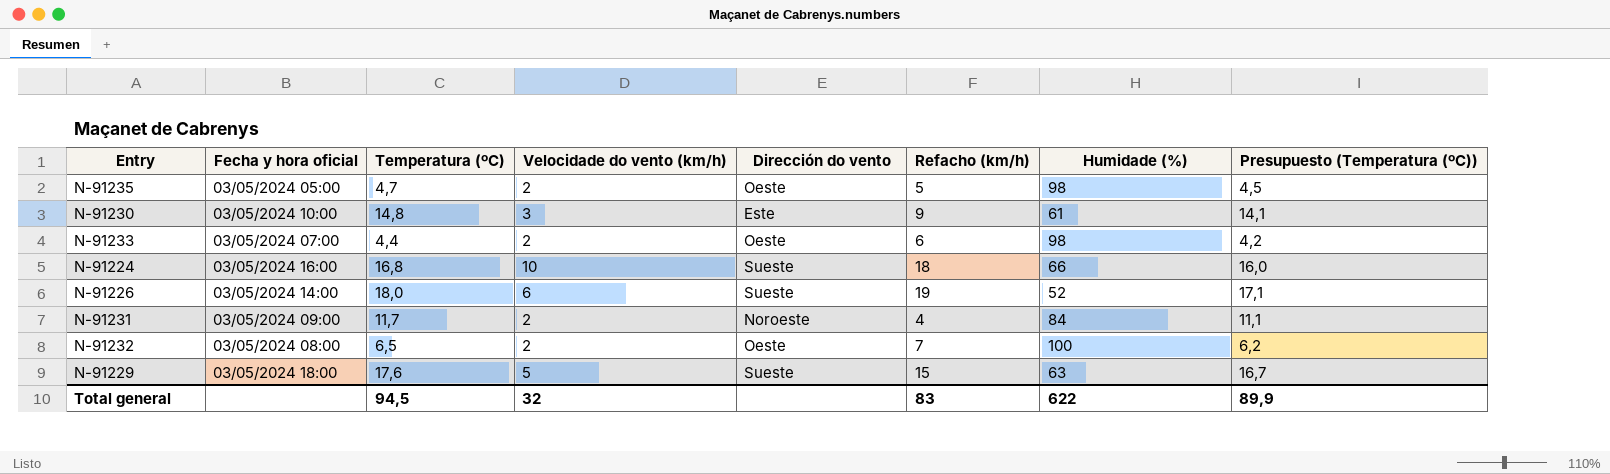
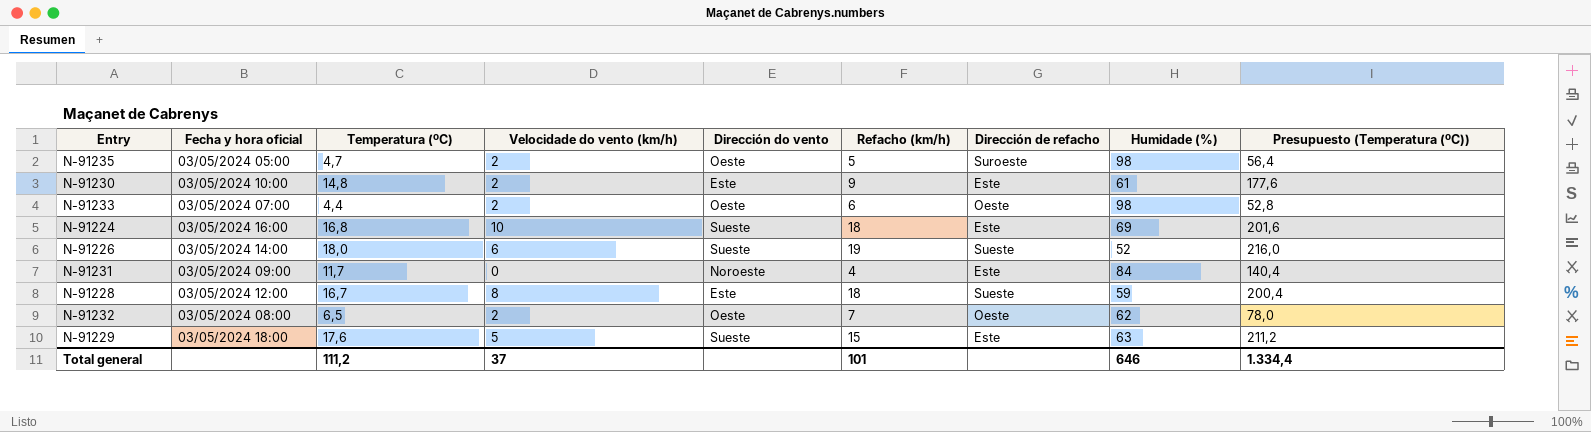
column Dirección de refacho | position: none -> 7
column Presupuesto (Temperatura (ºC)) | formula: [Temperatura (ºC)] * 0,95 -> [Temperatura (ºC)] * 12
N-91230 | Velocidade do vento (km/h): 3 -> 2
N-91224 | Humidade (%): 66 -> 69
N-91231 | Velocidade do vento (km/h): 2 -> 0
row N-91228: none -> 03/05/2024 12:00 | 16,7 | 8 | Este | 18 | Sueste | 59 | 200,4
N-91232 | Humidade (%): 100 -> 62
Total general | Temperatura (ºC): 94,5 -> 111,2
Total general | Velocidade do vento (km/h): 32 -> 37
Total general | Refacho (km/h): 83 -> 101
Total general | Humidade (%): 622 -> 646
Total general | Presupuesto (Temperatura (ºC)): 89,9 -> 1.334,4

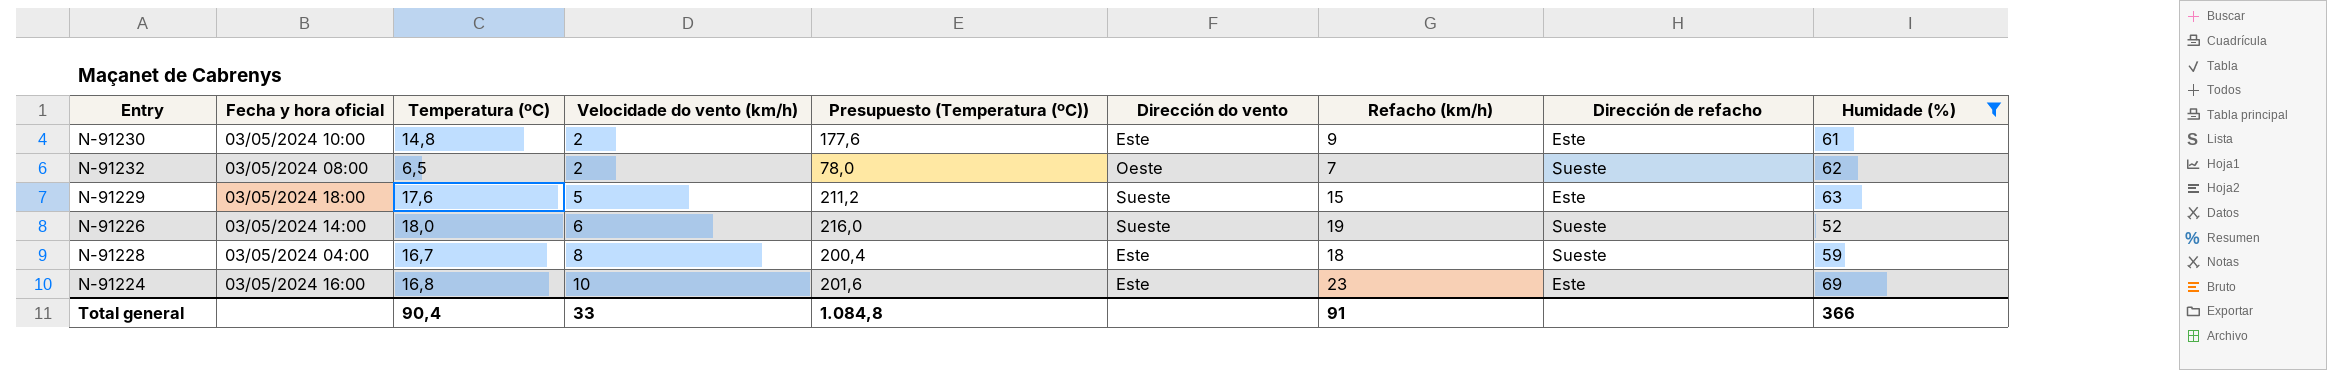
filter: none -> Humidade (%) <= 69
row order: none -> Velocidade do vento (km/h) ascending
column Presupuesto (Temperatura (ºC)) | position: 9 -> 5
N-91232 | Dirección de refacho: Oeste -> Sueste
N-91228 | Fecha y hora oficial: 03/05/2024 12:00 -> 03/05/2024 04:00
N-91224 | Dirección do vento: Sueste -> Este
N-91224 | Refacho (km/h): 18 -> 23
Total general | Temperatura (ºC): 111,2 -> 90,4
Total general | Velocidade do vento (km/h): 37 -> 33
Total general | Presupuesto (Temperatura (ºC)): 1.334,4 -> 1.084,8
Total general | Refacho (km/h): 101 -> 91
Total general | Humidade (%): 646 -> 366

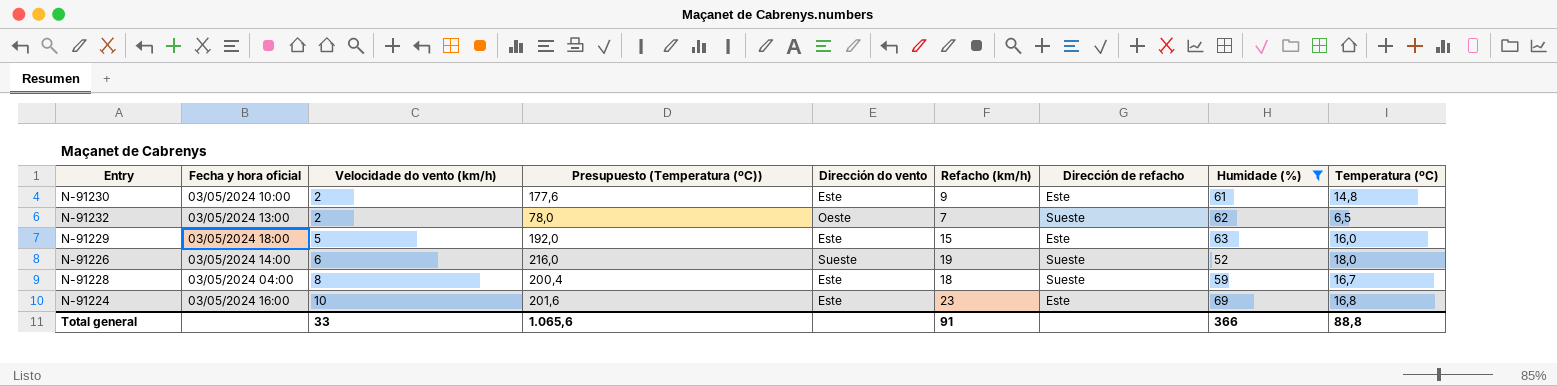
column Temperatura (ºC) | position: 3 -> 9
N-91232 | Fecha y hora oficial: 03/05/2024 08:00 -> 03/05/2024 13:00
N-91229 | Presupuesto (Temperatura (ºC)): 211,2 -> 192,0
N-91229 | Dirección do vento: Sueste -> Este
N-91229 | Temperatura (ºC): 17,6 -> 16,0
Total general | Presupuesto (Temperatura (ºC)): 1.084,8 -> 1.065,6
Total general | Temperatura (ºC): 90,4 -> 88,8

